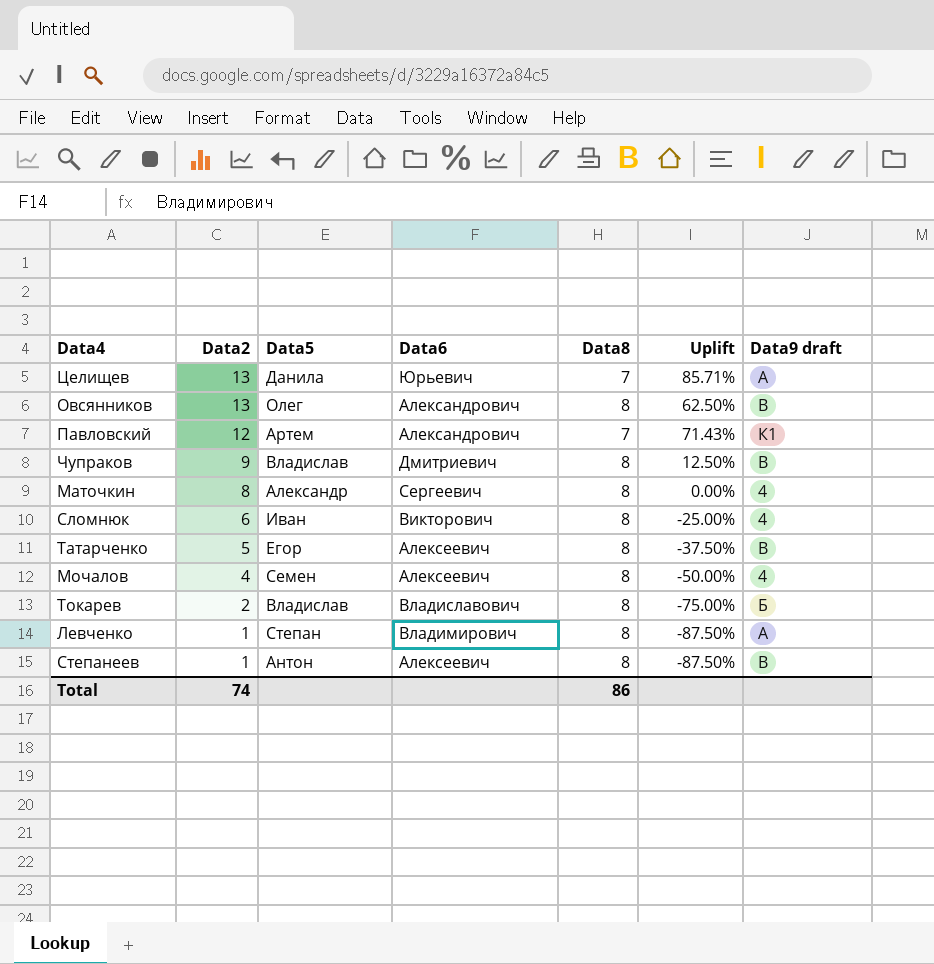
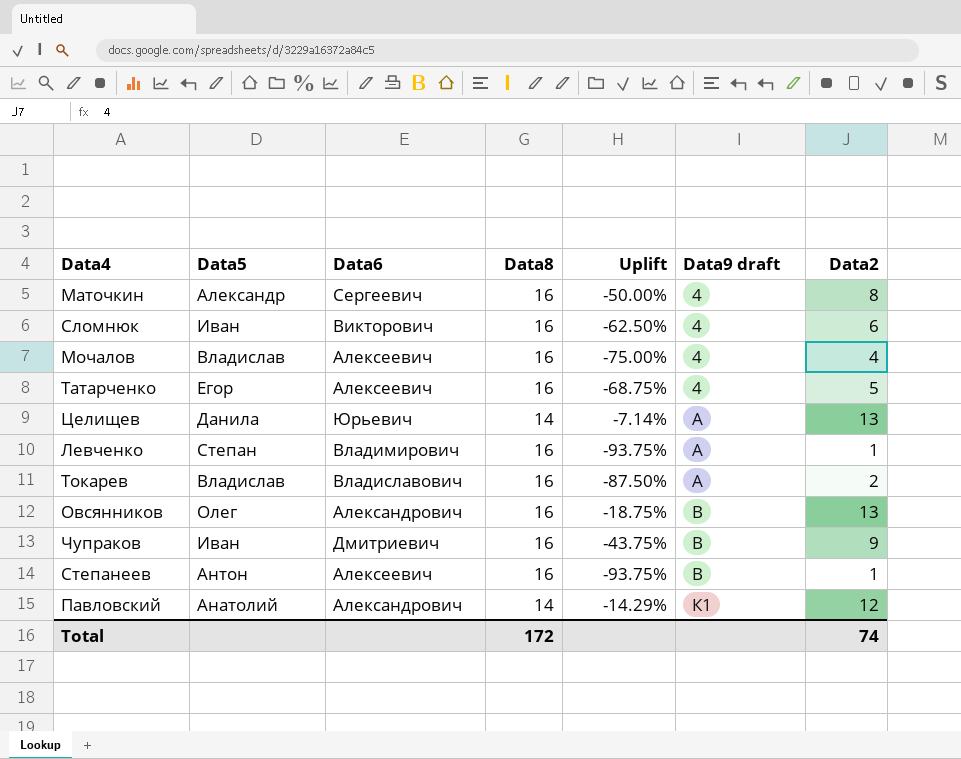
row order: Data2 descending -> Data9 draft ascending
column Data2 | position: 2 -> 7
Маточкин | Data8: 8 -> 16
Маточкин | Uplift: 0.00% -> -50.00%
Сломнюк | Data8: 8 -> 16
Сломнюк | Uplift: -25.00% -> -62.50%
Мочалов | Data5: Семен -> Владислав
Мочалов | Data8: 8 -> 16
Мочалов | Uplift: -50.00% -> -75.00%
Татарченко | Data8: 8 -> 16
Татарченко | Uplift: -37.50% -> -68.75%
Татарченко | Data9 draft: В -> 4
Целищев | Data8: 7 -> 14
Целищев | Uplift: 85.71% -> -7.14%
Левченко | Data8: 8 -> 16
Левченко | Uplift: -87.50% -> -93.75%
Токарев | Data8: 8 -> 16
Токарев | Uplift: -75.00% -> -87.50%
Токарев | Data9 draft: Б -> А
Овсянников | Data8: 8 -> 16
Овсянников | Uplift: 62.50% -> -18.75%
Чупраков | Data5: Владислав -> Иван
Чупраков | Data8: 8 -> 16
Чупраков | Uplift: 12.50% -> -43.75%
Степанеев | Data8: 8 -> 16
Степанеев | Uplift: -87.50% -> -93.75%
Павловский | Data5: Артем -> Анатолий
Павловский | Data8: 7 -> 14
Павловский | Uplift: 71.43% -> -14.29%
Total | Data8: 86 -> 172

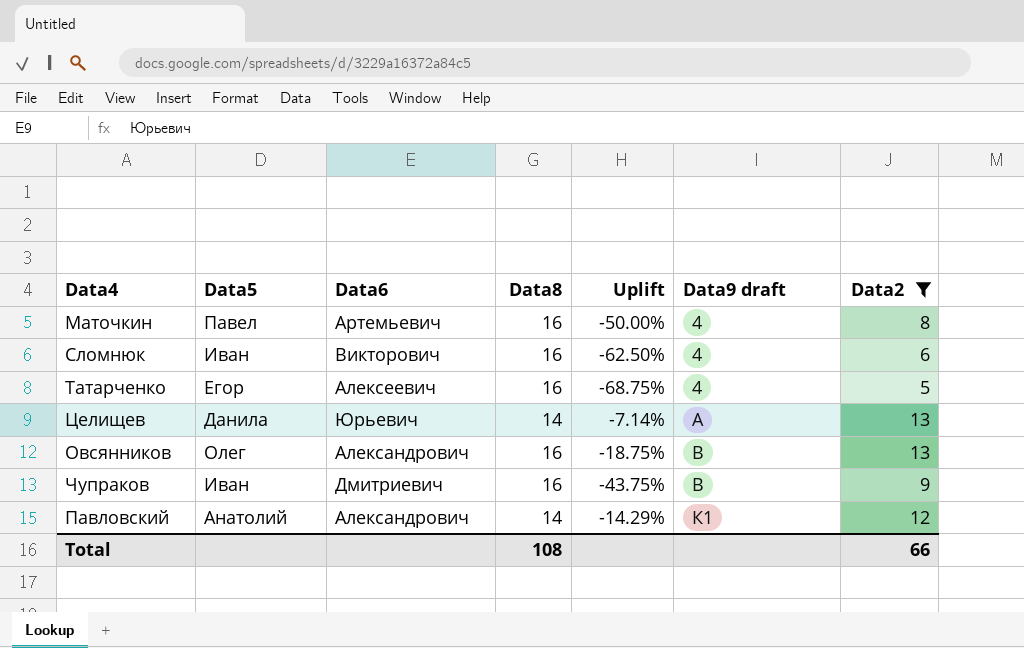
filter: none -> Data2 >= 5
Маточкин | Data5: Александр -> Павел
Маточкин | Data6: Сергеевич -> Артемьевич
Total | Data8: 172 -> 108
Total | Data2: 74 -> 66

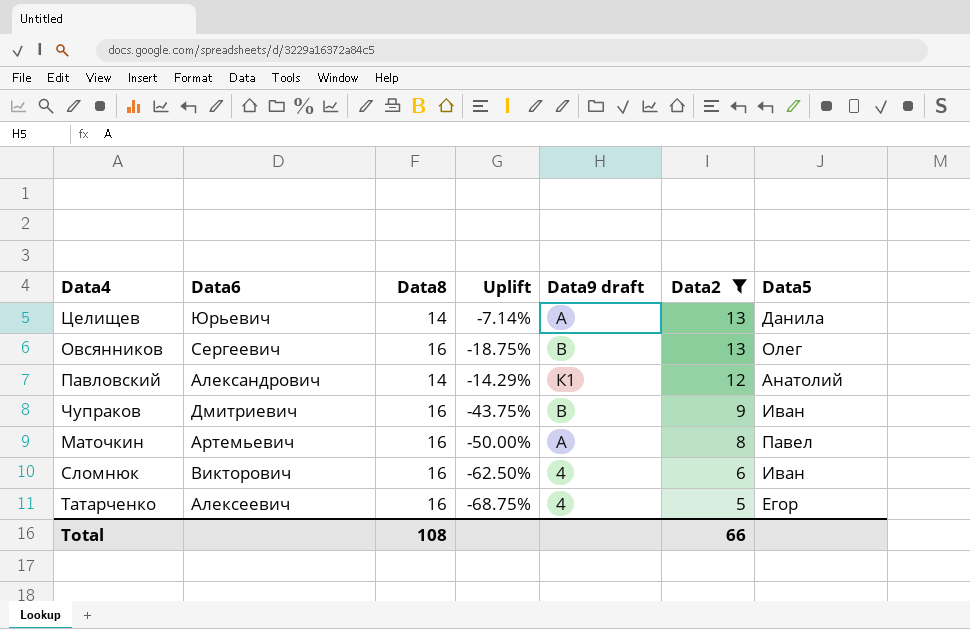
row order: Data9 draft ascending -> Data2 descending
column Data5 | position: 2 -> 7
Овсянников | Data6: Александрович -> Сергеевич
Маточкин | Data9 draft: 4 -> А

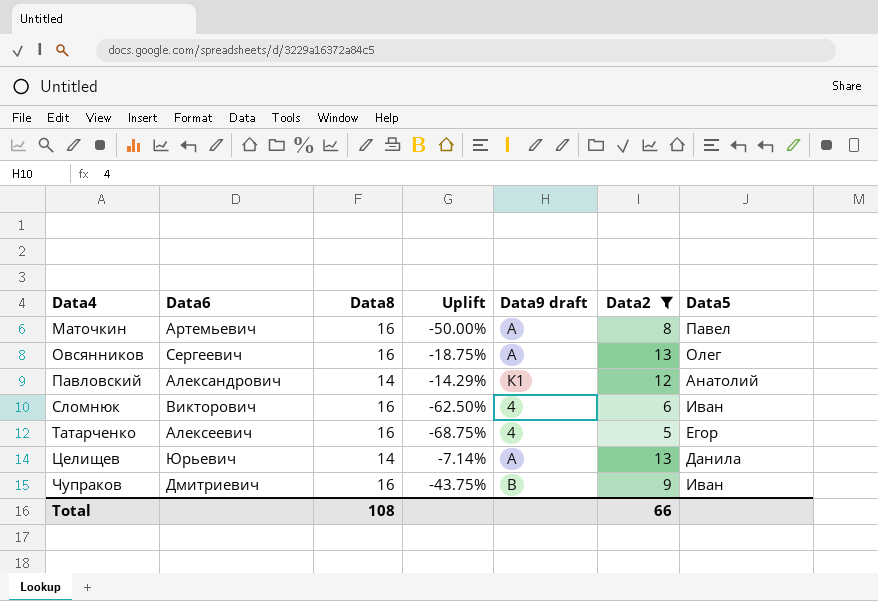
row order: Data2 descending -> Data4 ascending
Овсянников | Data9 draft: В -> А

